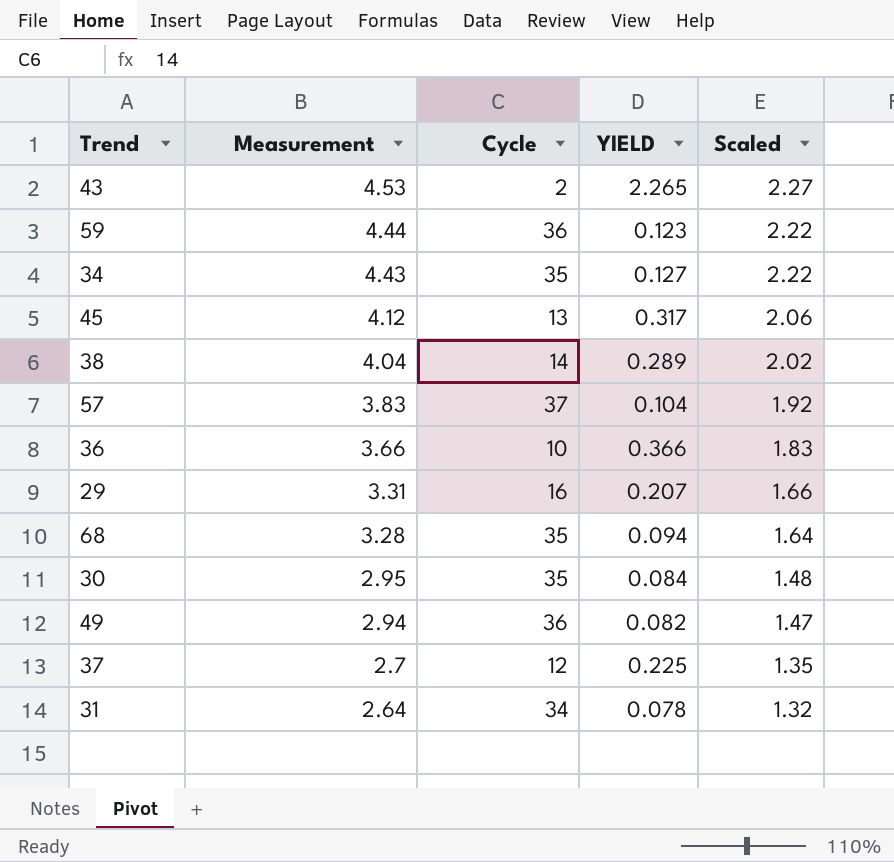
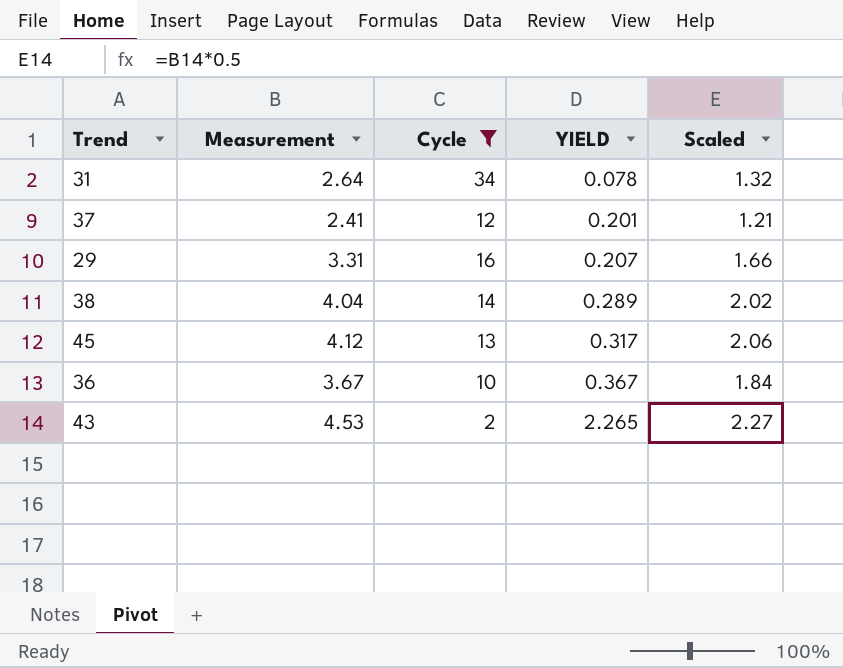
filter: none -> Cycle <= 34
row order: Measurement descending -> YIELD ascending
37 | Measurement: 2.7 -> 2.41
37 | YIELD: 0.225 -> 0.201
37 | Scaled: 1.35 -> 1.21
36 | Measurement: 3.66 -> 3.67
36 | YIELD: 0.366 -> 0.367
36 | Scaled: 1.83 -> 1.84

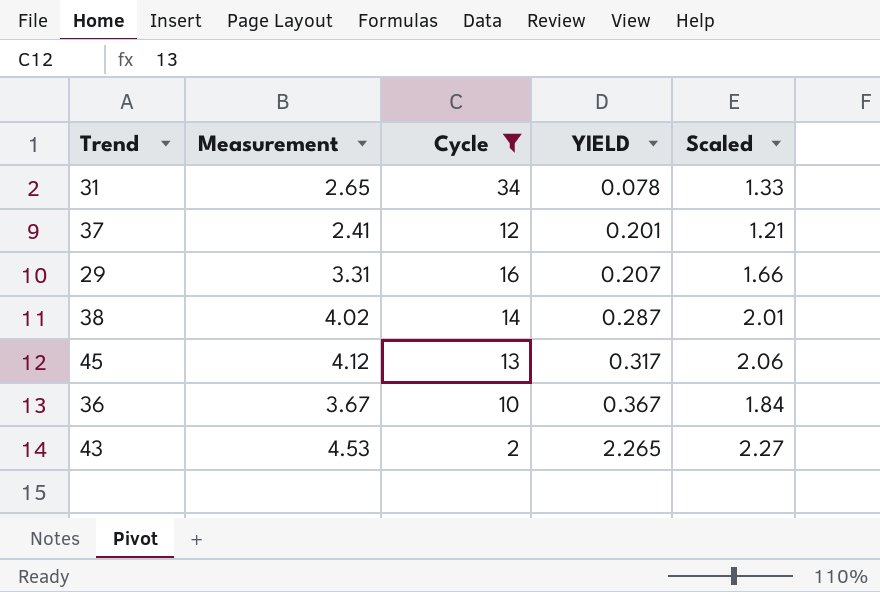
31 | Measurement: 2.64 -> 2.65
31 | Scaled: 1.32 -> 1.33
38 | Measurement: 4.04 -> 4.02
38 | YIELD: 0.289 -> 0.287
38 | Scaled: 2.02 -> 2.01

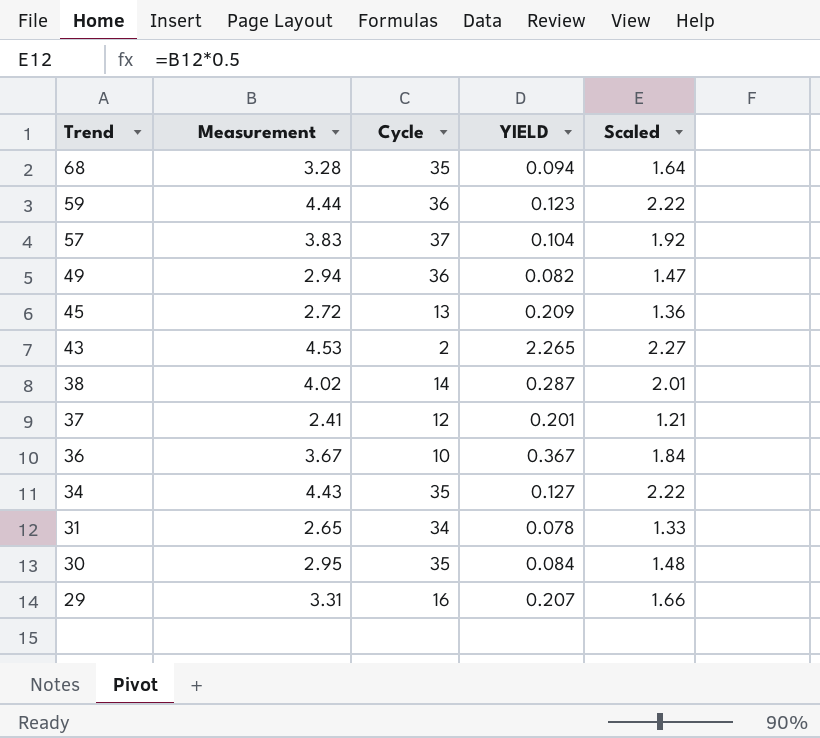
filter: Cycle <= 34 -> none
row order: YIELD ascending -> Trend descending
45 | Measurement: 4.12 -> 2.72
45 | YIELD: 0.317 -> 0.209
45 | Scaled: 2.06 -> 1.36

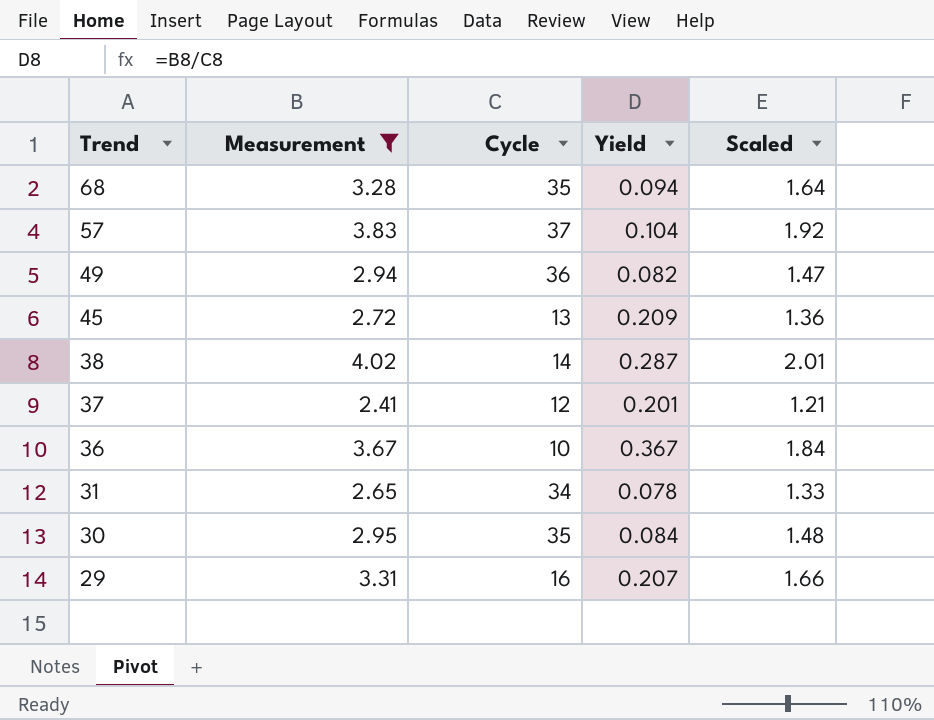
filter: none -> Measurement <= 4.02
column name: YIELD -> Yield

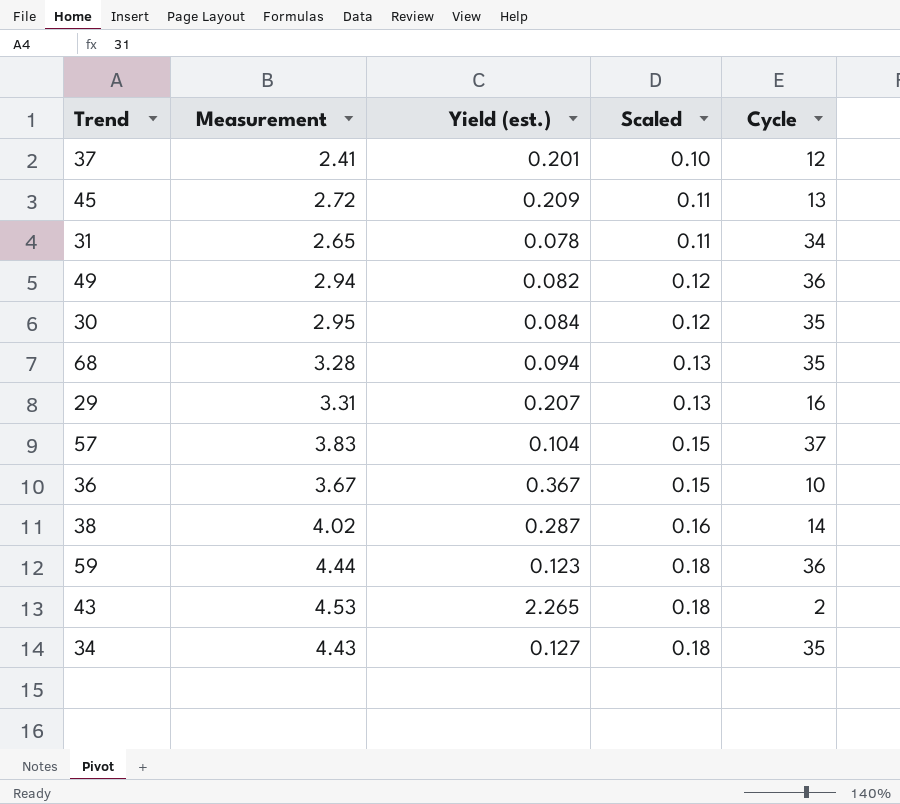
filter: Measurement <= 4.02 -> none
row order: Trend descending -> Scaled ascending
column name: Yield -> Yield (est.)
column Scaled | formula: [Measurement] * 0.5 -> [Measurement] * 0.04
column Cycle | position: 3 -> 5

